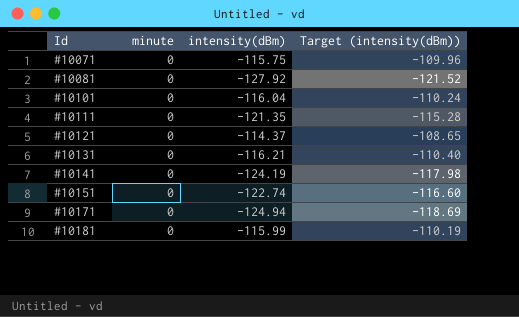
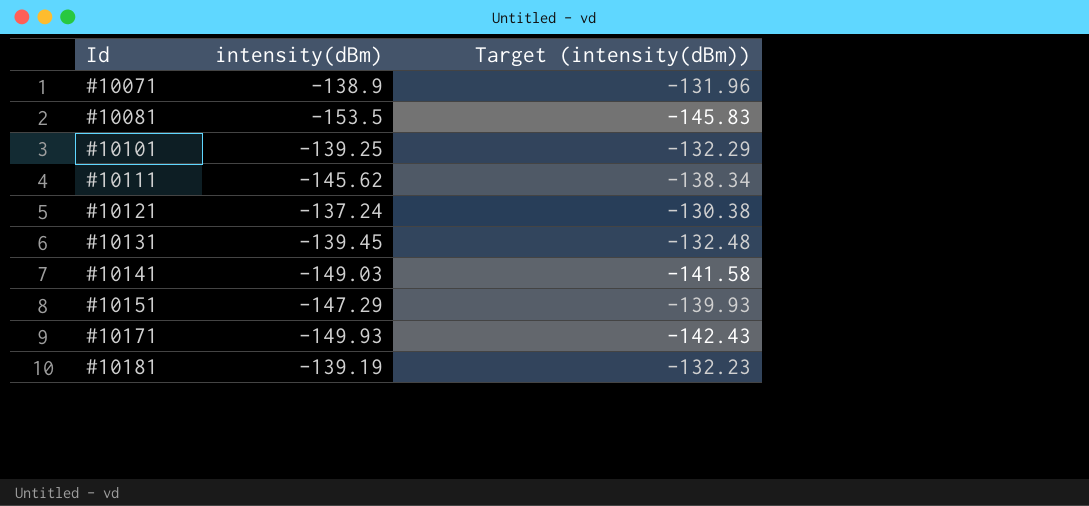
column minute | position: 2 -> none
#10071 | intensity(dBm): -115.75 -> -138.9
#10071 | Target (intensity(dBm)): -109.96 -> -131.96
#10081 | intensity(dBm): -127.92 -> -153.5
#10081 | Target (intensity(dBm)): -121.52 -> -145.83
#10101 | intensity(dBm): -116.04 -> -139.25
#10101 | Target (intensity(dBm)): -110.24 -> -132.29
#10111 | intensity(dBm): -121.35 -> -145.62
#10111 | Target (intensity(dBm)): -115.28 -> -138.34
#10121 | intensity(dBm): -114.37 -> -137.24
#10121 | Target (intensity(dBm)): -108.65 -> -130.38
#10131 | intensity(dBm): -116.21 -> -139.45
#10131 | Target (intensity(dBm)): -110.40 -> -132.48
#10141 | intensity(dBm): -124.19 -> -149.03
#10141 | Target (intensity(dBm)): -117.98 -> -141.58
#10151 | intensity(dBm): -122.74 -> -147.29
#10151 | Target (intensity(dBm)): -116.60 -> -139.93
#10171 | intensity(dBm): -124.94 -> -149.93
#10171 | Target (intensity(dBm)): -118.69 -> -142.43
#10181 | intensity(dBm): -115.99 -> -139.19
#10181 | Target (intensity(dBm)): -110.19 -> -132.23

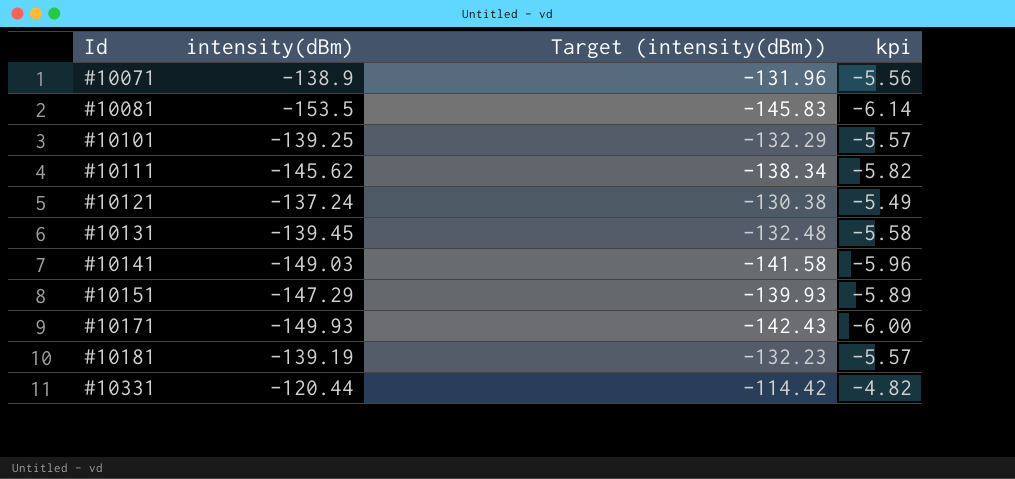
column kpi | formula: none -> [intensity(dBm)] * 0.04
row #10331: none -> -120.44 | -114.42 | -4.82

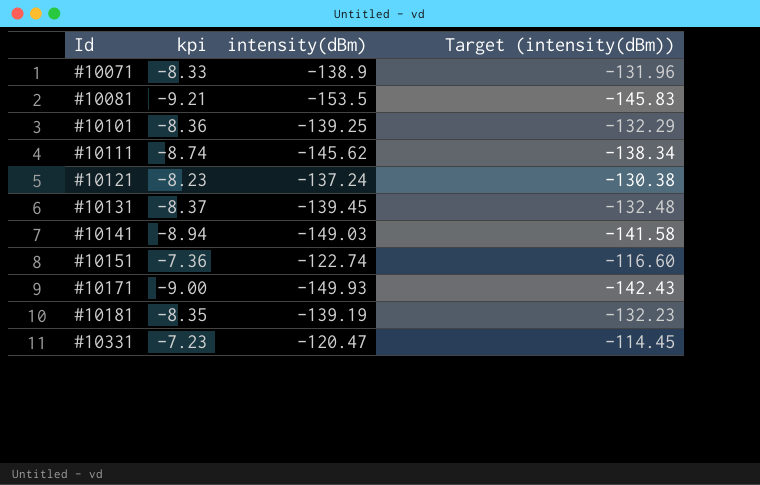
column kpi | formula: [intensity(dBm)] * 0.04 -> [intensity(dBm)] * 0.06
column kpi | position: 4 -> 2
#10151 | intensity(dBm): -147.29 -> -122.74
#10151 | Target (intensity(dBm)): -139.93 -> -116.60
#10331 | intensity(dBm): -120.44 -> -120.47
#10331 | Target (intensity(dBm)): -114.42 -> -114.45

